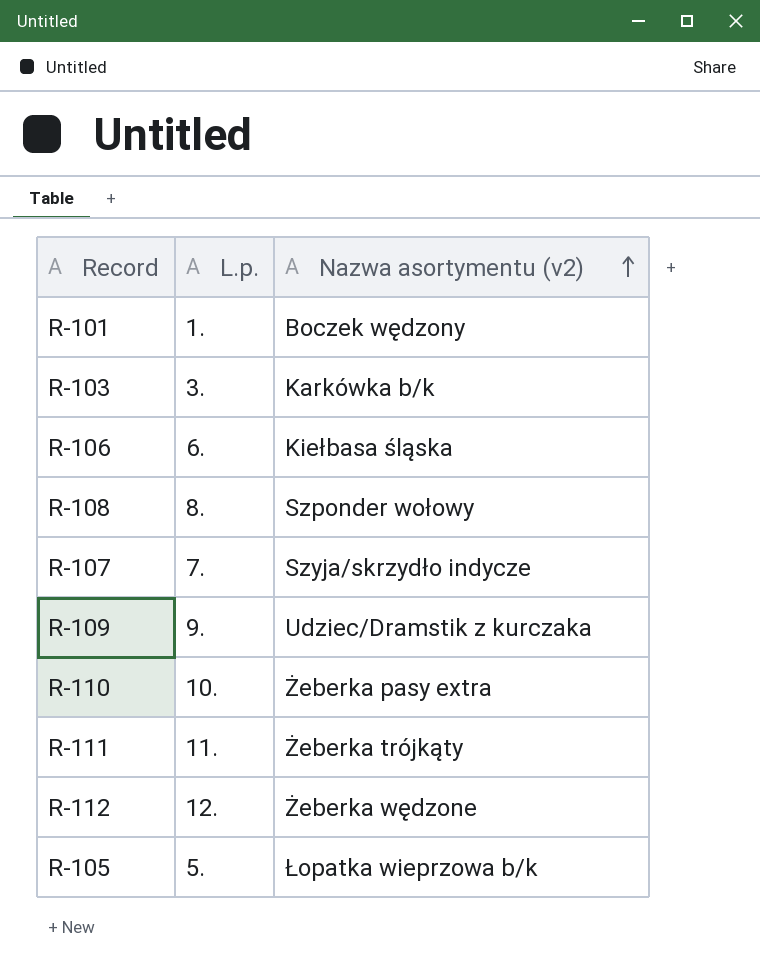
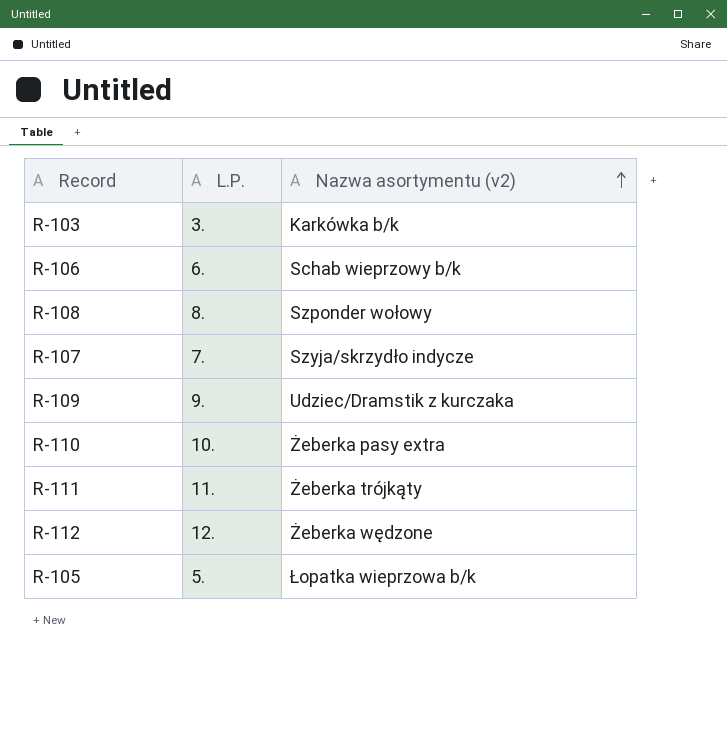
column name: L.p. -> L.P.
row R-101: 1. | Boczek wędzony -> none
R-106 | Nazwa asortymentu (v2): Kiełbasa śląska -> Schab wieprzowy b/k

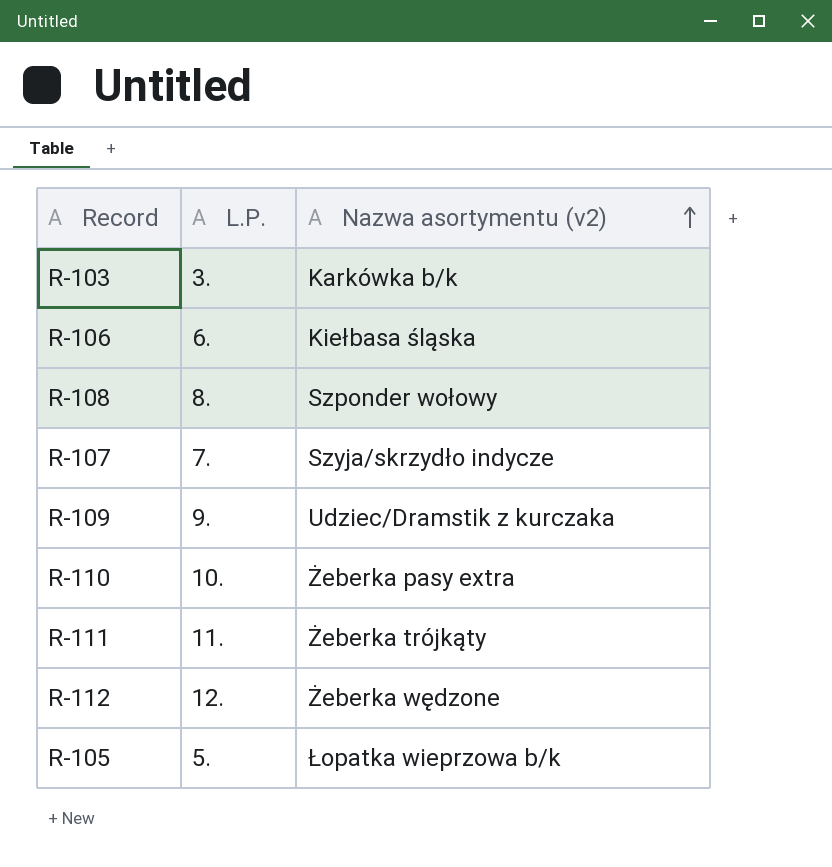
R-106 | Nazwa asortymentu (v2): Schab wieprzowy b/k -> Kiełbasa śląska

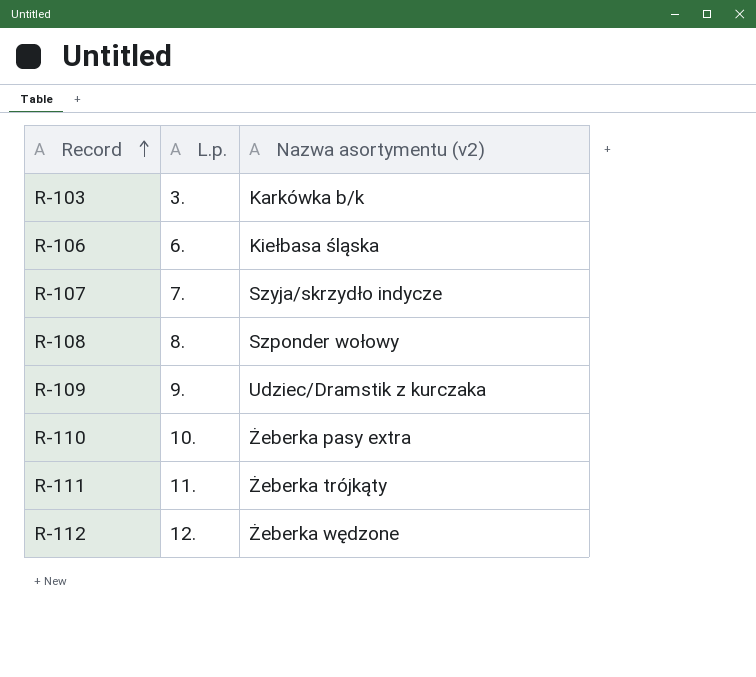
row order: Nazwa asortymentu (v2) ascending -> Record ascending
column name: L.P. -> L.p.
row R-105: 5. | Łopatka wieprzowa b/k -> none

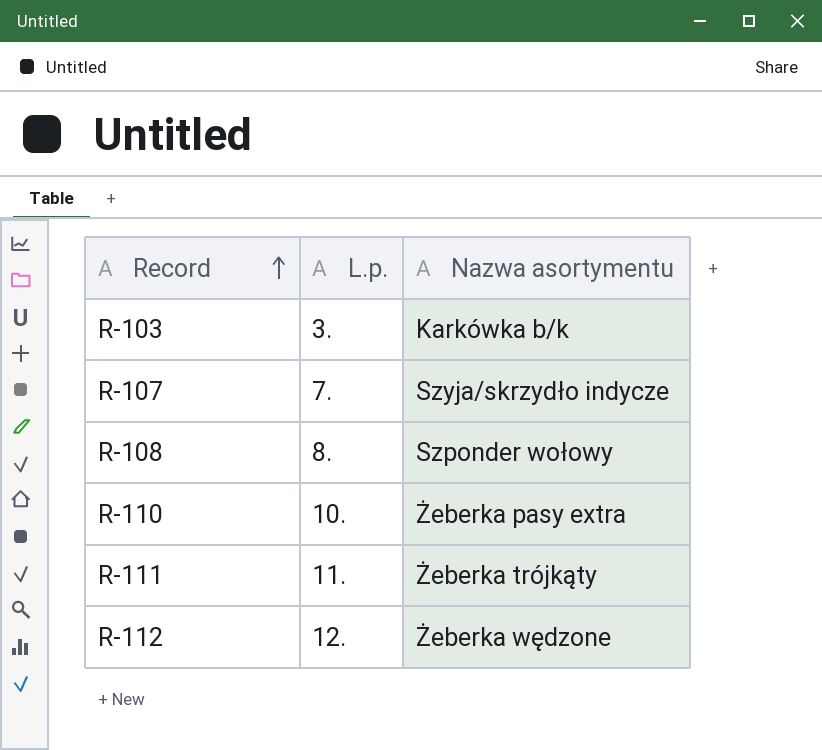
column name: Nazwa asortymentu (v2) -> Nazwa asortymentu
row R-106: 6. | Kiełbasa śląska -> none
row R-109: 9. | Udziec/Dramstik z kurczaka -> none

